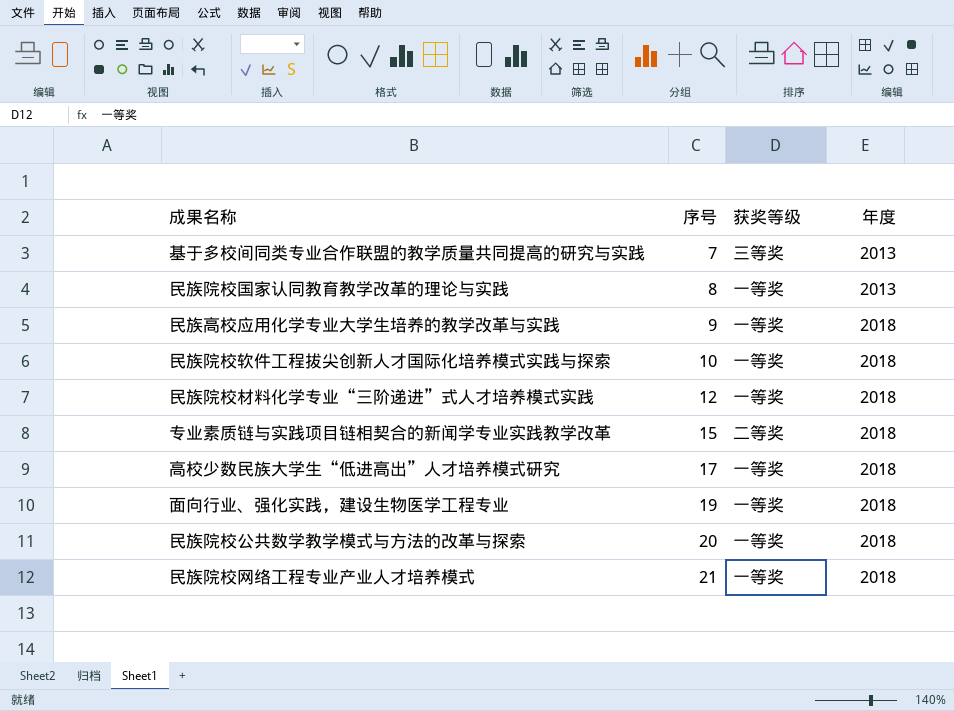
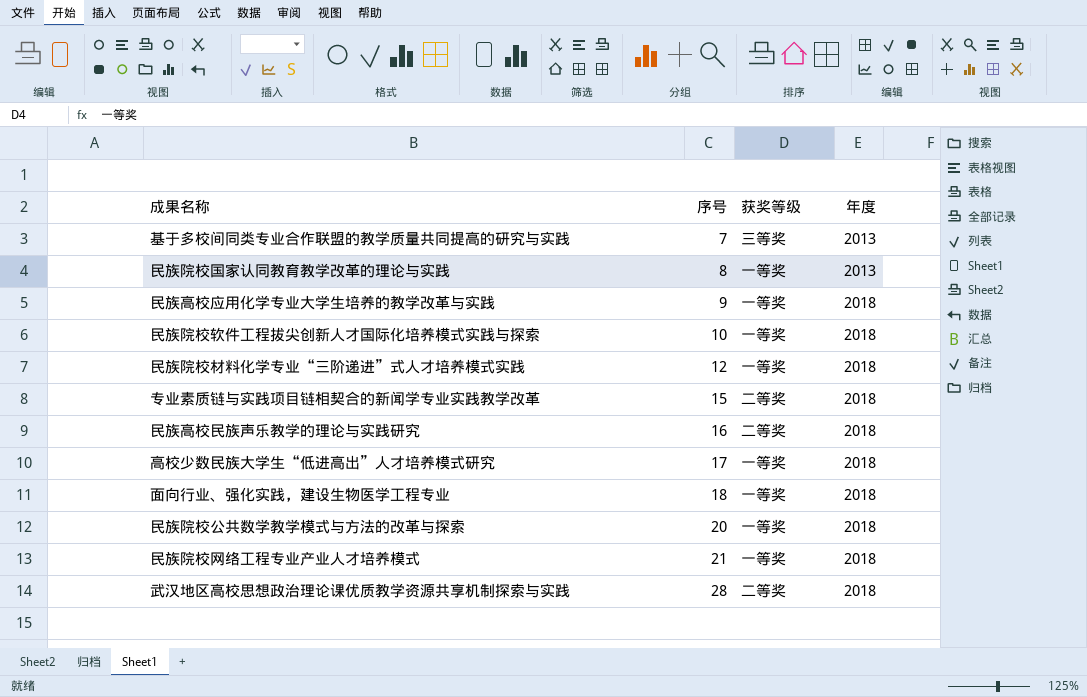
row 民族高校民族声乐教学的理论与实践研究: none -> 16 | 二等奖 | 2018
面向行业、强化实践，建设生物医学工程专业 | 序号: 19 -> 18
row 武汉地区高校思想政治理论课优质教学资源共享机制探索与实践: none -> 28 | 二等奖 | 2018

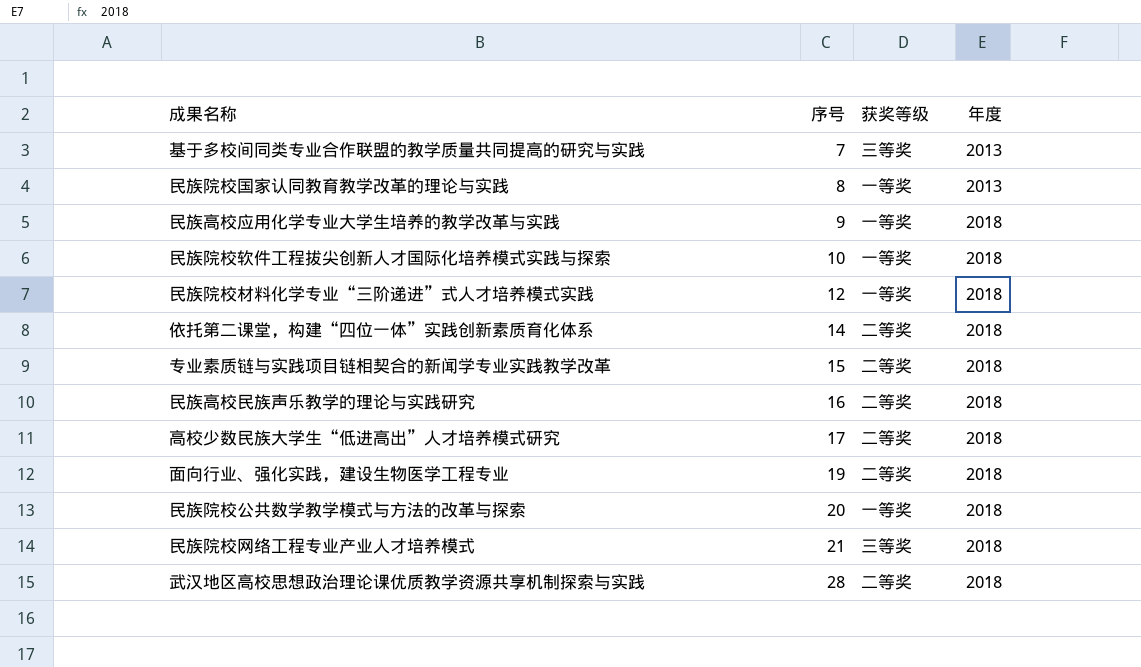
row 依托第二课堂，构建“四位一体”实践创新素质育化体系: none -> 14 | 二等奖 | 2018
高校少数民族大学生“低进高出”人才培养模式研究 | 获奖等级: 一等奖 -> 二等奖
面向行业、强化实践，建设生物医学工程专业 | 序号: 18 -> 19
面向行业、强化实践，建设生物医学工程专业 | 获奖等级: 一等奖 -> 二等奖
民族院校网络工程专业产业人才培养模式 | 获奖等级: 一等奖 -> 三等奖

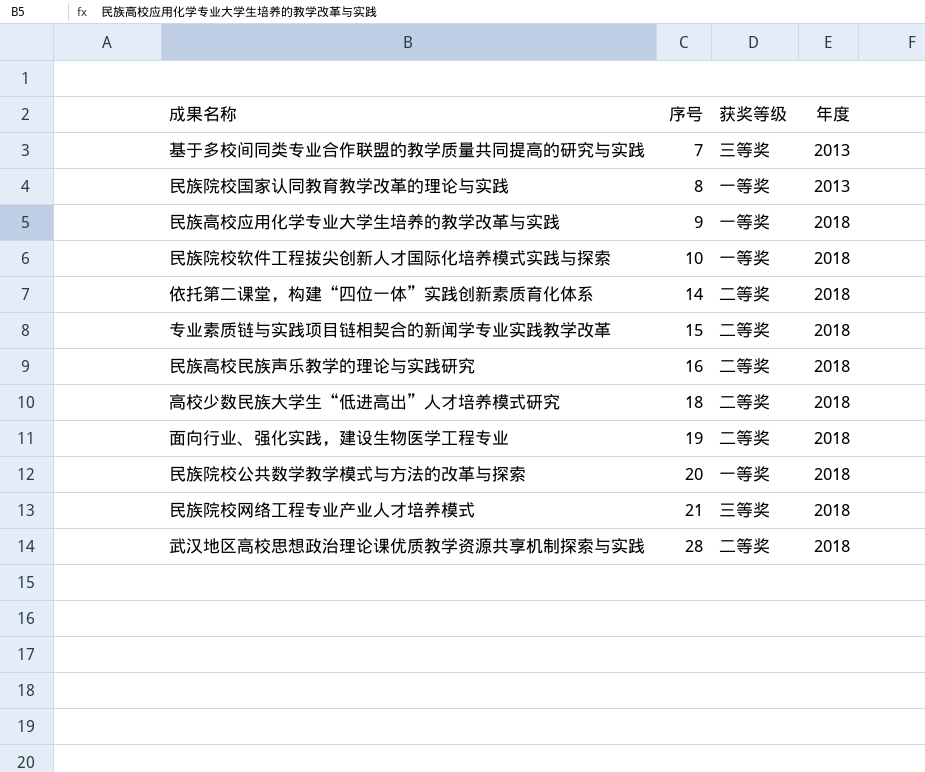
row 民族院校材料化学专业“三阶递进”式人才培养模式实践: 12 | 一等奖 | 2018 -> none
高校少数民族大学生“低进高出”人才培养模式研究 | 序号: 17 -> 18

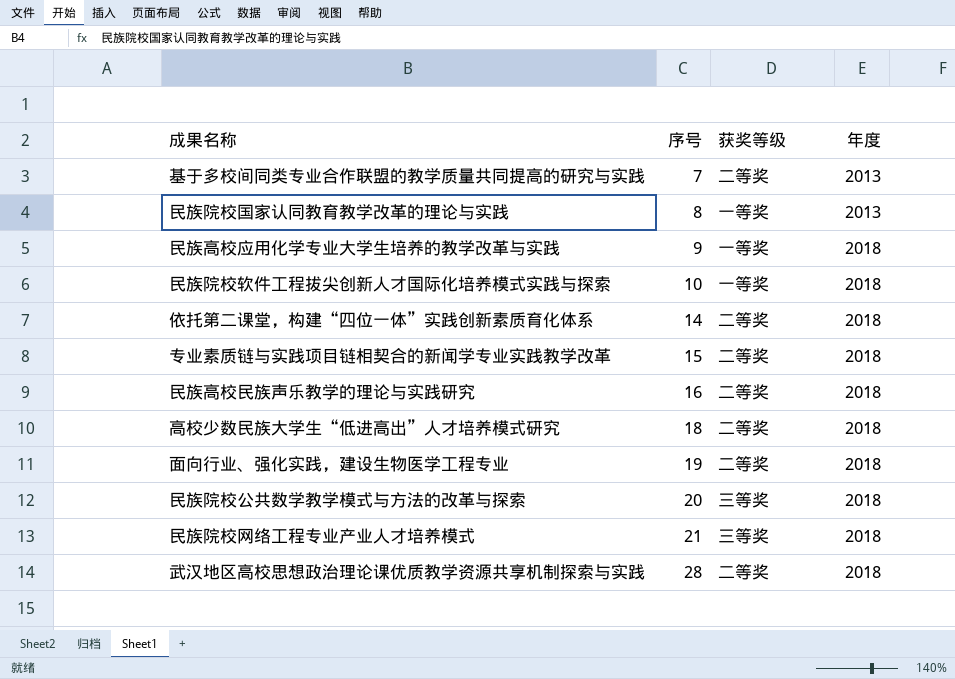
基于多校间同类专业合作联盟的教学质量共同提高的研究与实践 | 获奖等级: 三等奖 -> 二等奖
民族院校公共数学教学模式与方法的改革与探索 | 获奖等级: 一等奖 -> 三等奖

